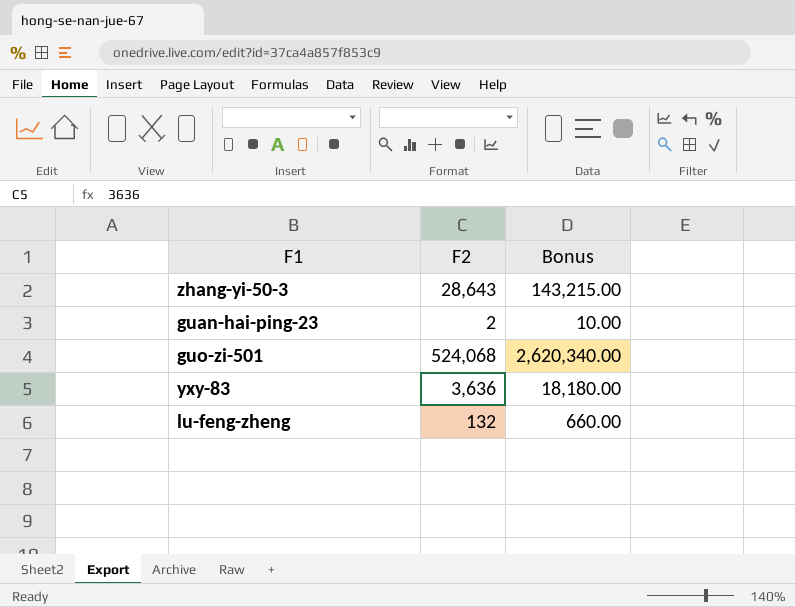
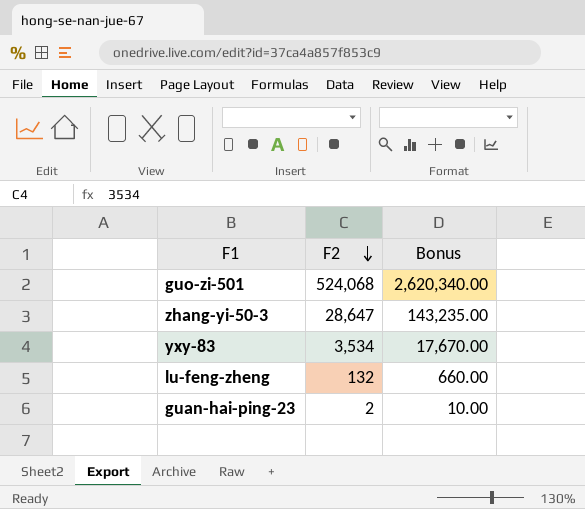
row order: none -> F2 descending
zhang-yi-50-3 | F2: 28,643 -> 28,647
zhang-yi-50-3 | Bonus: 143,215.00 -> 143,235.00
yxy-83 | F2: 3,636 -> 3,534
yxy-83 | Bonus: 18,180.00 -> 17,670.00

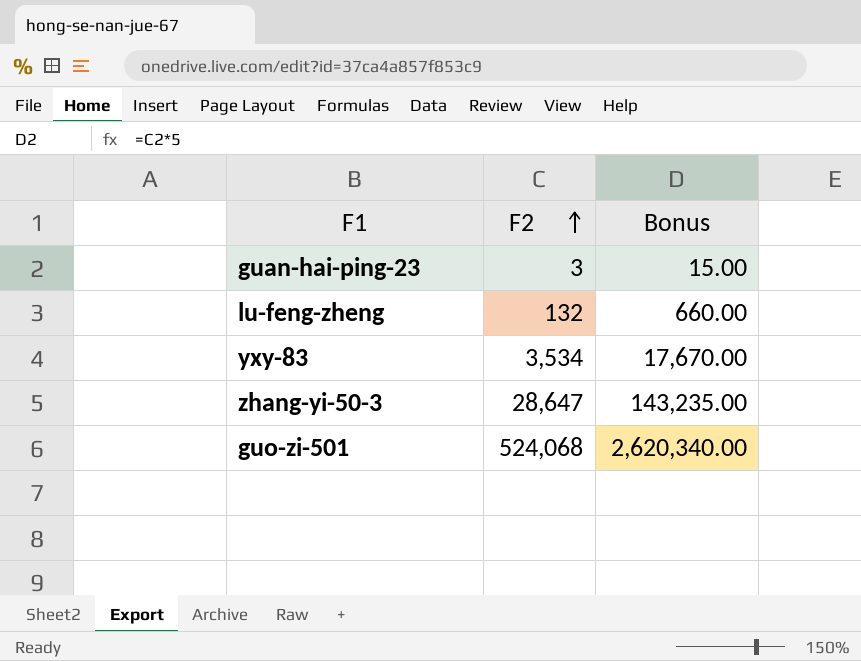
row order: F2 descending -> F2 ascending
guan-hai-ping-23 | F2: 2 -> 3
guan-hai-ping-23 | Bonus: 10.00 -> 15.00

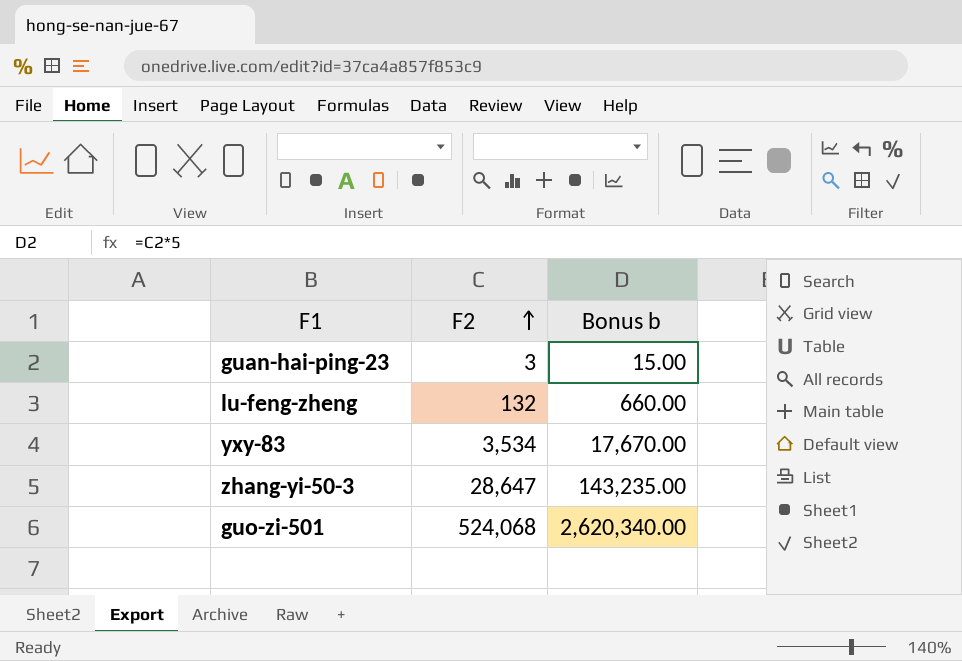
column name: Bonus -> Bonus b

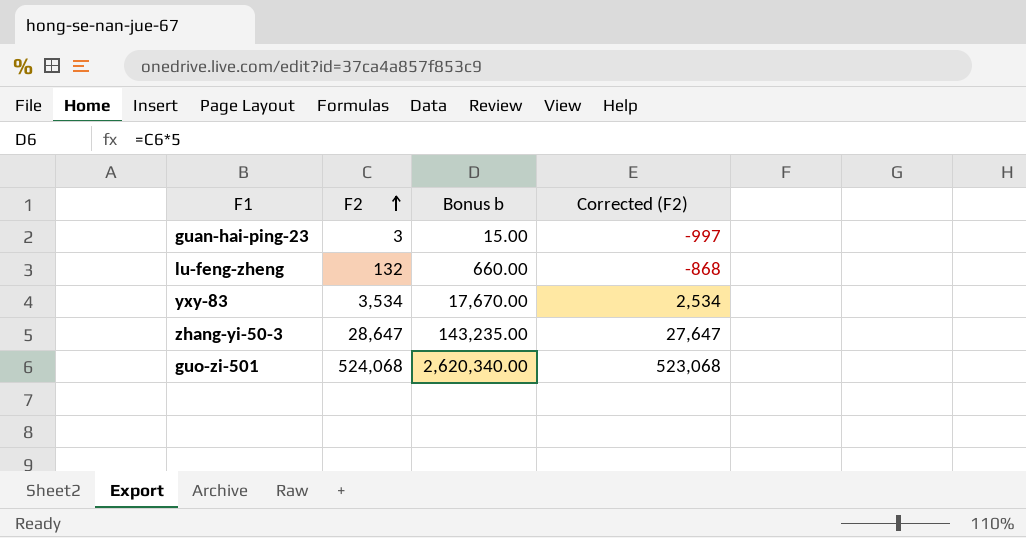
column Corrected (F2) | formula: none -> [F2] - 1000

